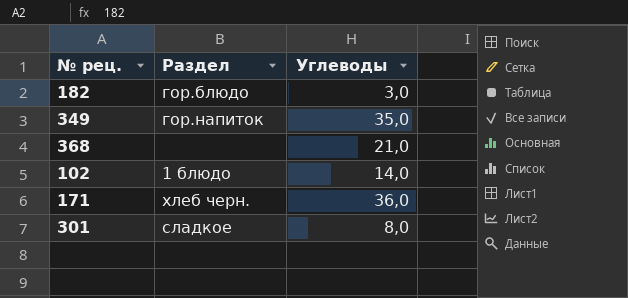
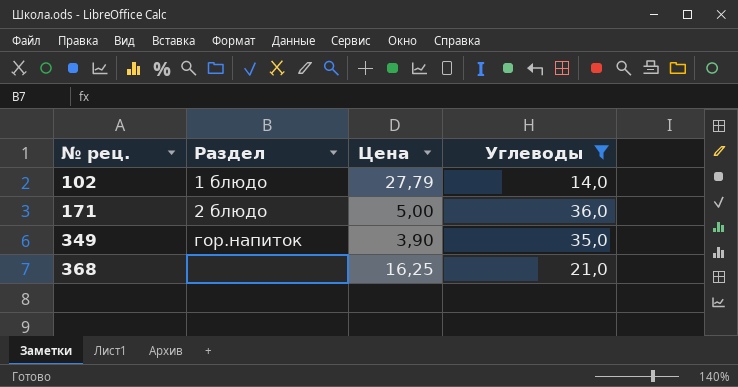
filter: none -> Углеводы >= 14,0
row order: none -> № рец. ascending
column Цена | position: none -> 3
171 | Раздел: хлеб черн. -> 2 блюдо

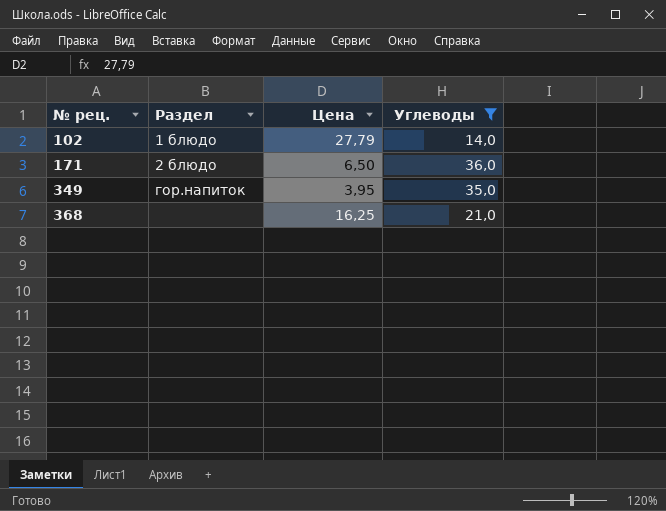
171 | Цена: 5,00 -> 6,50
349 | Цена: 3,90 -> 3,95

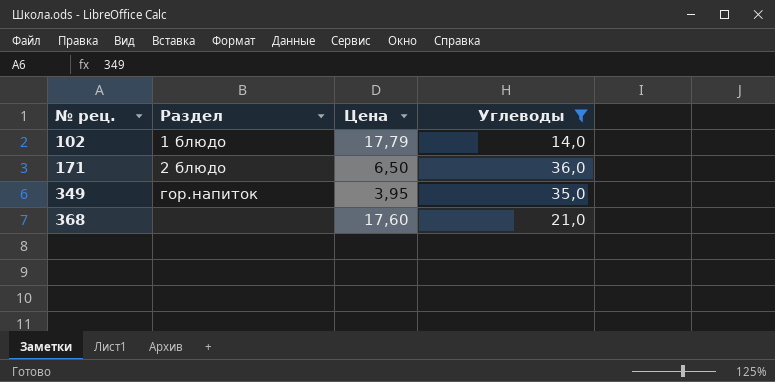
102 | Цена: 27,79 -> 17,79
368 | Цена: 16,25 -> 17,60

